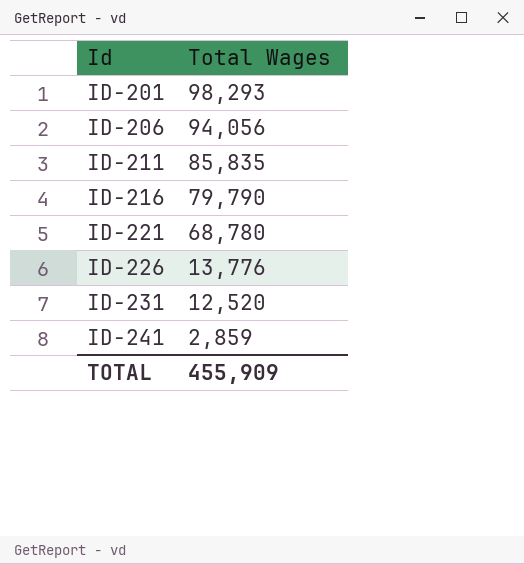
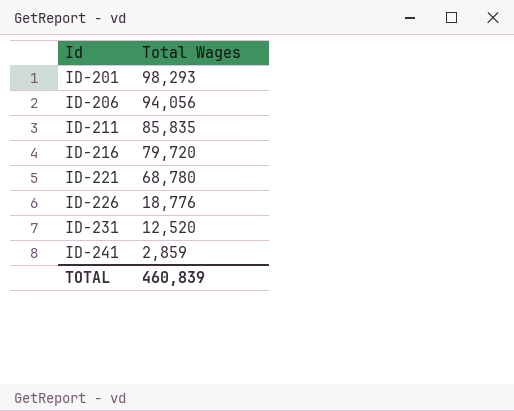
ID-216 | Total Wages: 79,790 -> 79,720
ID-226 | Total Wages: 13,776 -> 18,776
TOTAL | Total Wages: 455,909 -> 460,839

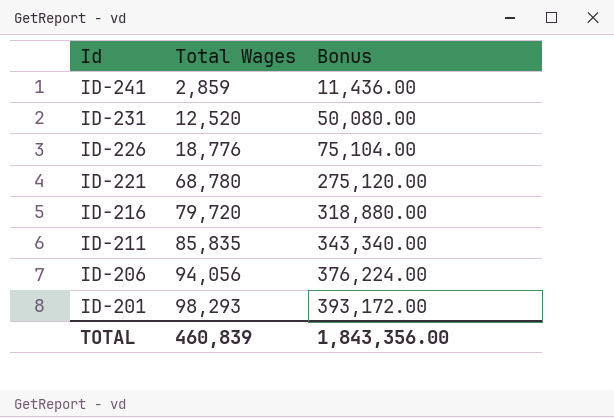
row order: Id ascending -> Id descending
column Bonus | formula: none -> [Total Wages] * 4

